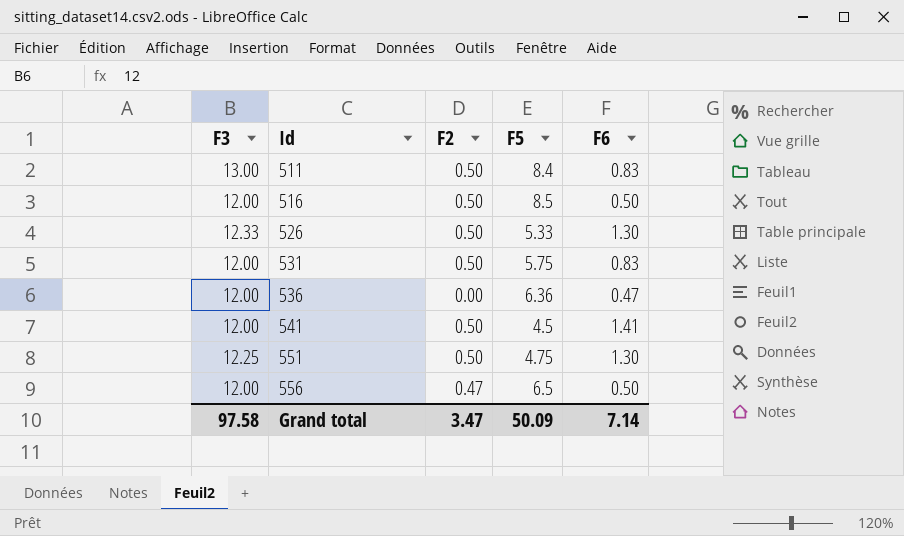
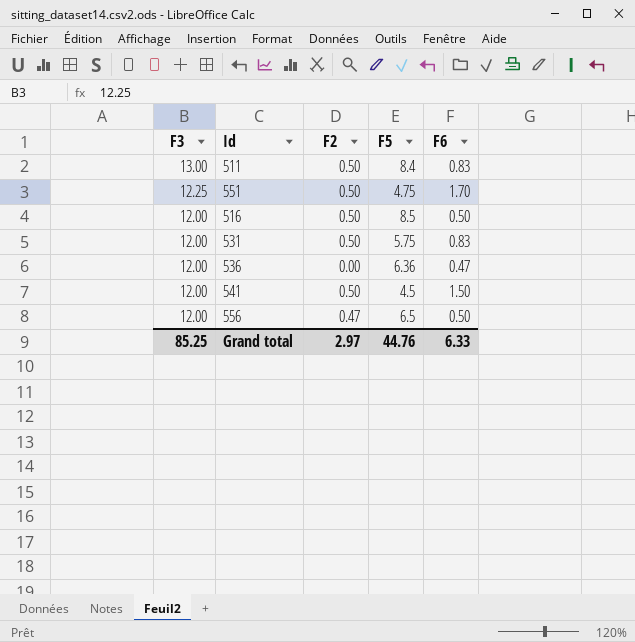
row order: Id ascending -> F3 descending
row 526: 12.33 | 0.50 | 5.33 | 1.30 -> none
551 | F6: 1.30 -> 1.70
541 | F6: 1.41 -> 1.50
Grand total | F3: 97.58 -> 85.25
Grand total | F2: 3.47 -> 2.97
Grand total | F5: 50.09 -> 44.76
Grand total | F6: 7.14 -> 6.33

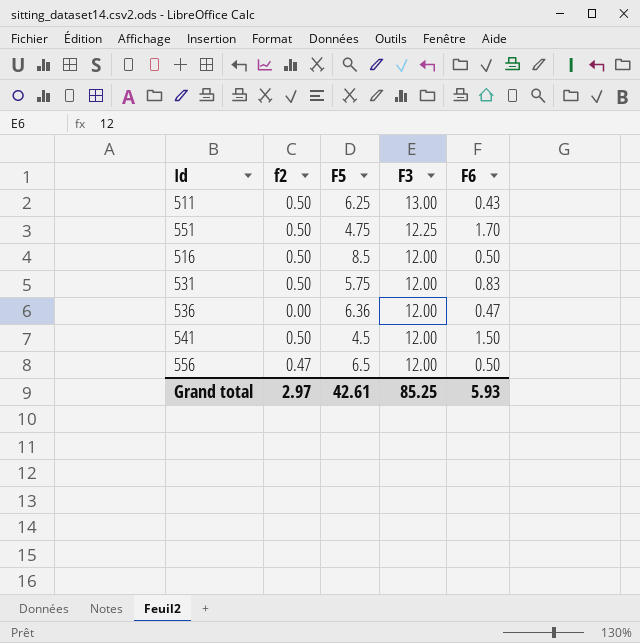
column name: F2 -> f2
column F3 | position: 1 -> 4
511 | F5: 8.4 -> 6.25
511 | F6: 0.83 -> 0.43
Grand total | F5: 44.76 -> 42.61
Grand total | F6: 6.33 -> 5.93

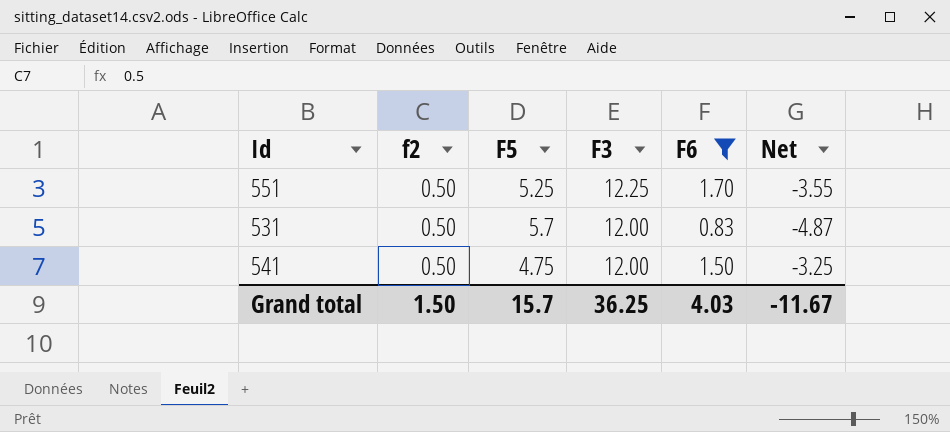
filter: none -> F6 >= 0.83
column Net | formula: none -> [F6] - [F5]
551 | F5: 4.75 -> 5.25
531 | F5: 5.75 -> 5.7
541 | F5: 4.5 -> 4.75
Grand total | f2: 2.97 -> 1.50
Grand total | F5: 42.61 -> 15.7
Grand total | F3: 85.25 -> 36.25
Grand total | F6: 5.93 -> 4.03

